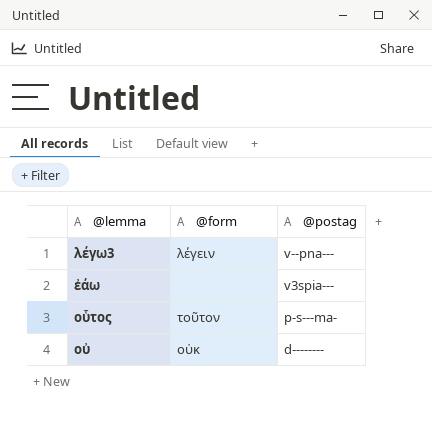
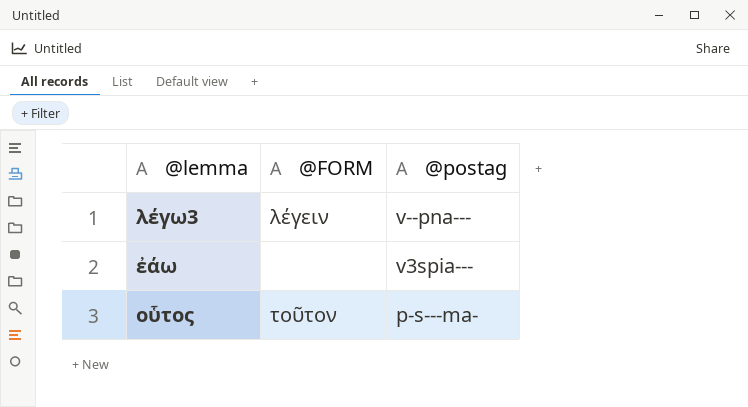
column name: @form -> @FORM
row οὐ: οὐκ | d-------- -> none

